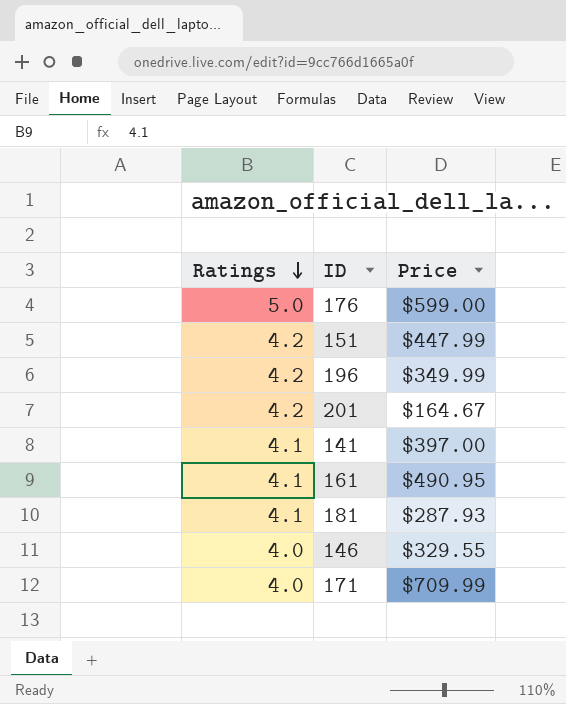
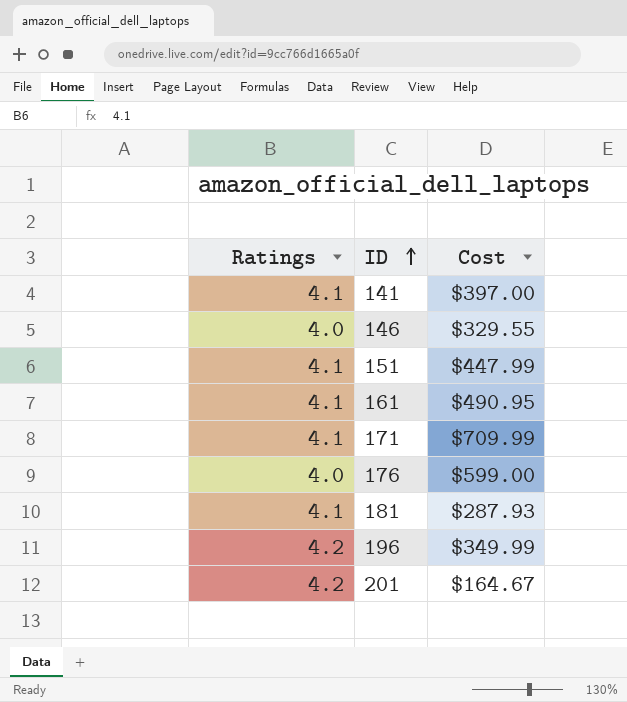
row order: Ratings descending -> ID ascending
column name: Price -> Cost
151 | Ratings: 4.2 -> 4.1
171 | Ratings: 4.0 -> 4.1
176 | Ratings: 5.0 -> 4.0

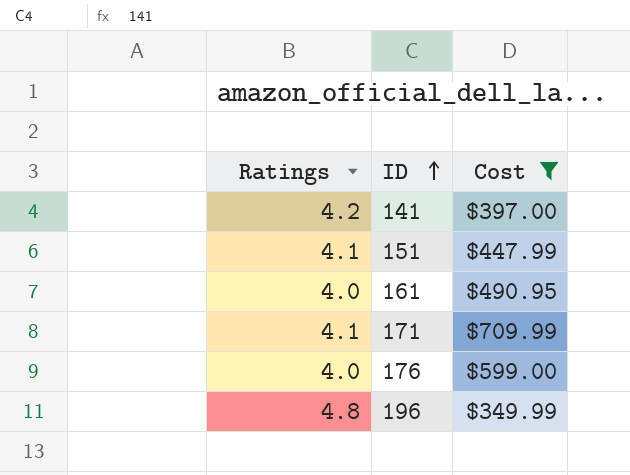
filter: none -> Cost >= $349.99
141 | Ratings: 4.1 -> 4.2
161 | Ratings: 4.1 -> 4.0
196 | Ratings: 4.2 -> 4.8

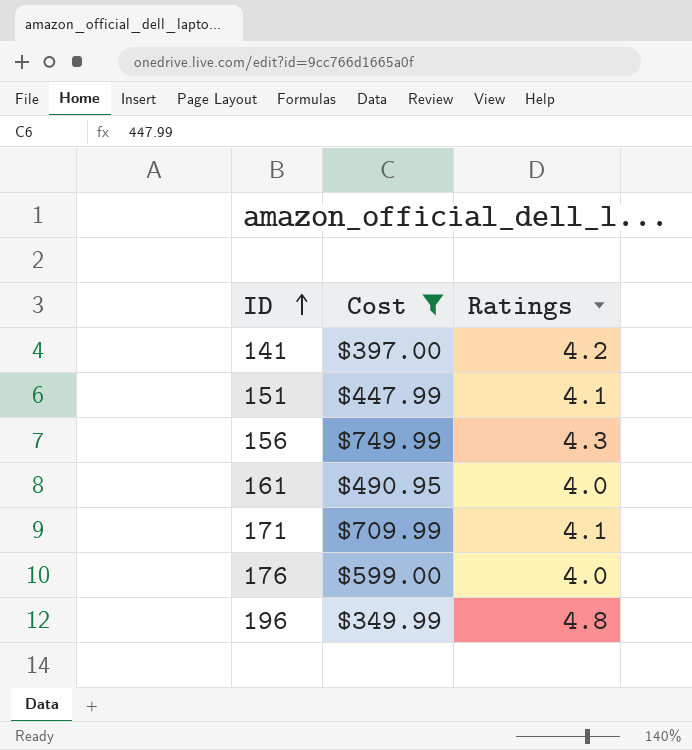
column Ratings | position: 1 -> 3
row 156: none -> $749.99 | 4.3

